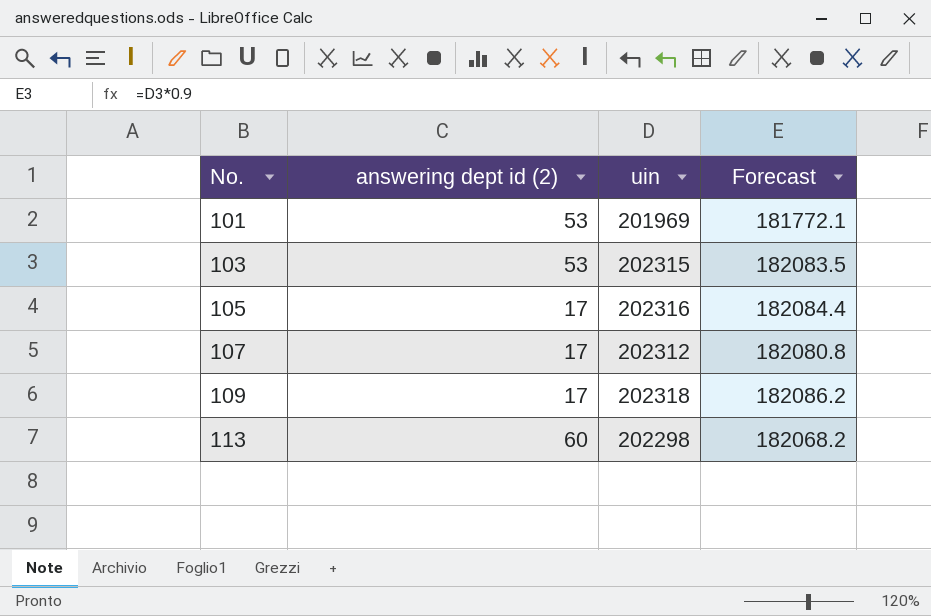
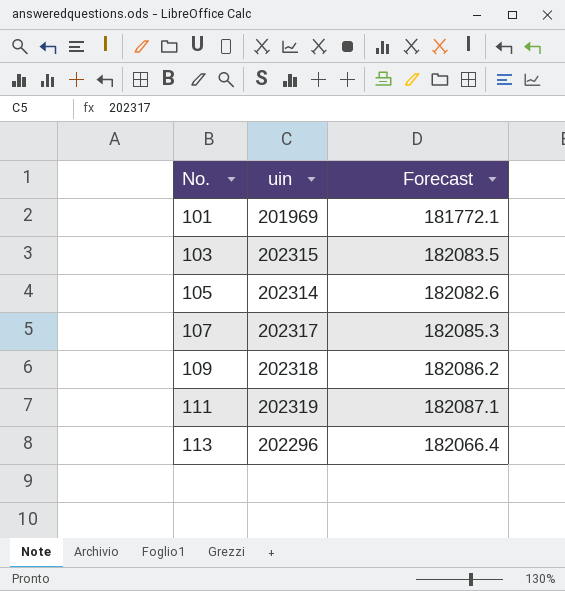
column answering dept id (2) | position: 2 -> none
105 | uin: 202316 -> 202314
105 | Forecast: 182084.4 -> 182082.6
107 | uin: 202312 -> 202317
107 | Forecast: 182080.8 -> 182085.3
row 111: none -> 202319 | 182087.1
113 | uin: 202298 -> 202296
113 | Forecast: 182068.2 -> 182066.4

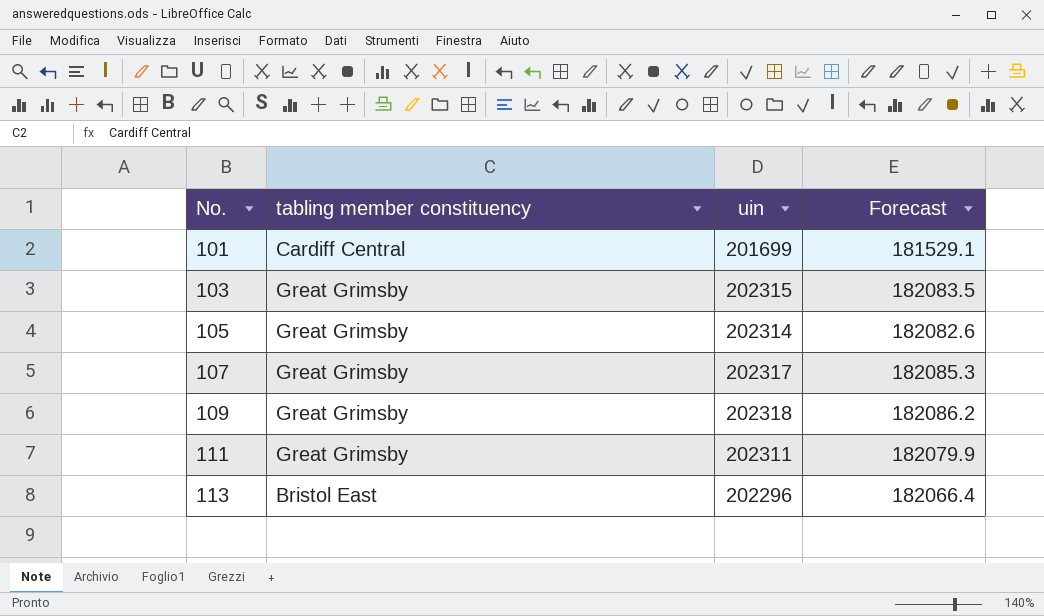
column tabling member constituency | position: none -> 2
101 | uin: 201969 -> 201699
101 | Forecast: 181772.1 -> 181529.1
111 | uin: 202319 -> 202311
111 | Forecast: 182087.1 -> 182079.9

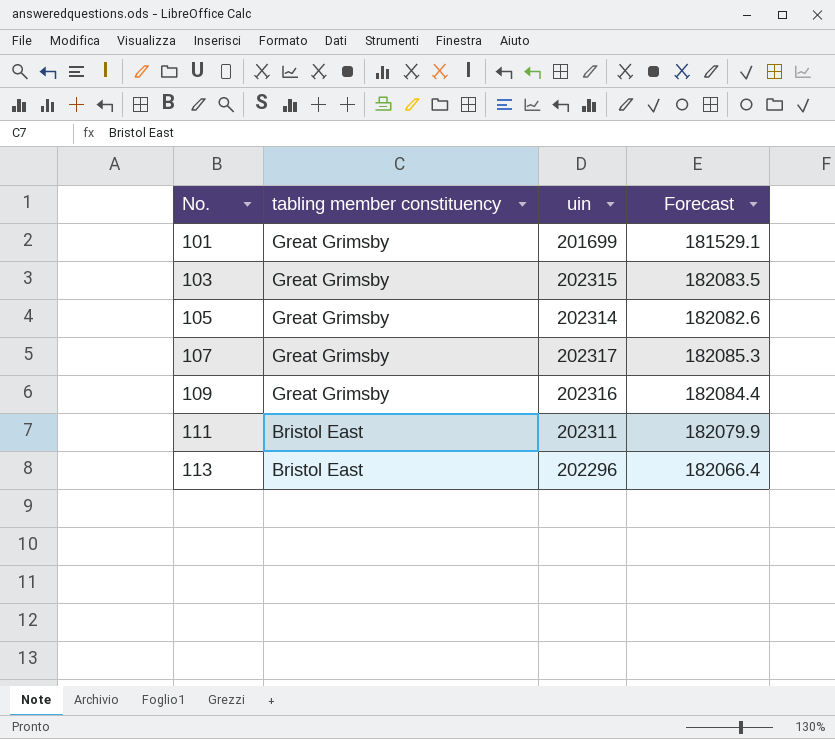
101 | tabling member constituency: Cardiff Central -> Great Grimsby
109 | uin: 202318 -> 202316
109 | Forecast: 182086.2 -> 182084.4
111 | tabling member constituency: Great Grimsby -> Bristol East

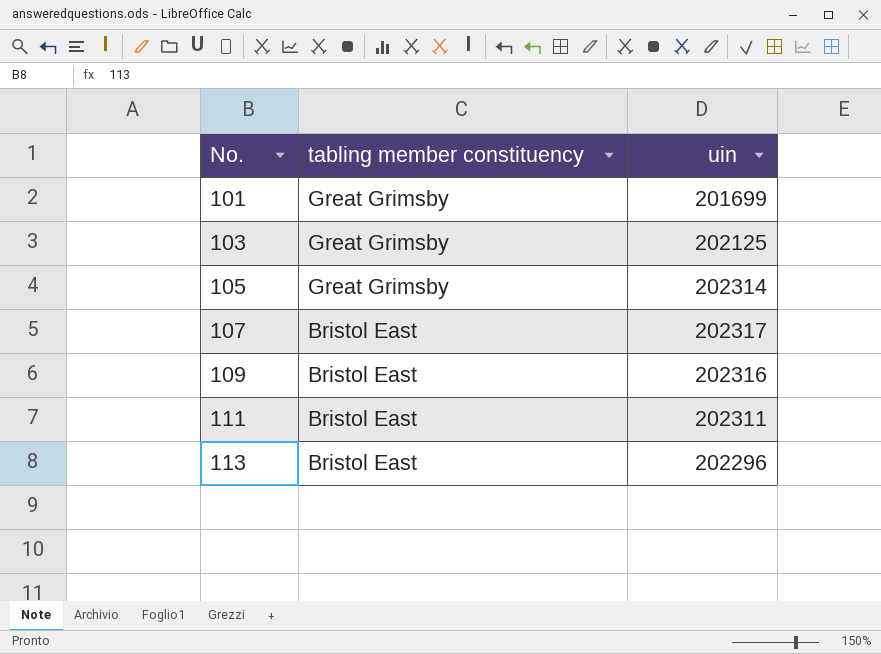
column Forecast | formula: [uin] * 0.9 -> none
103 | uin: 202315 -> 202125
107 | tabling member constituency: Great Grimsby -> Bristol East
109 | tabling member constituency: Great Grimsby -> Bristol East

